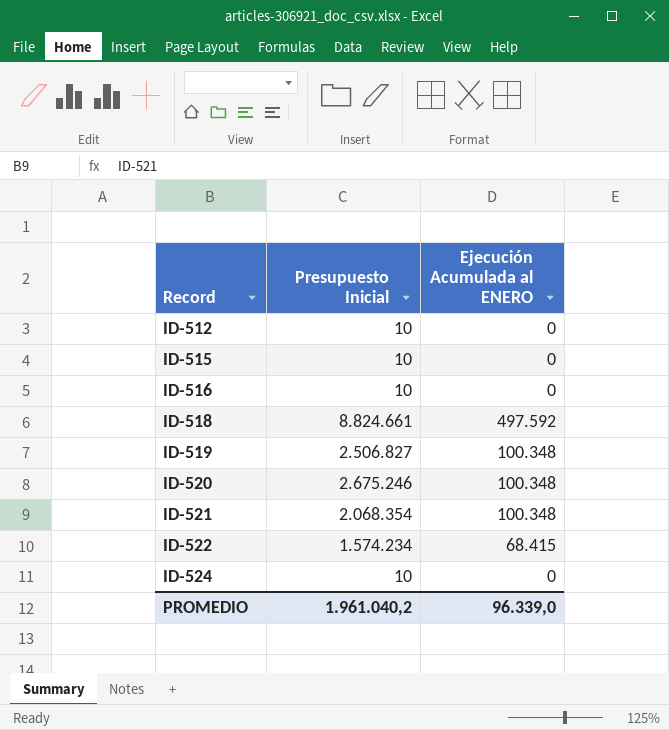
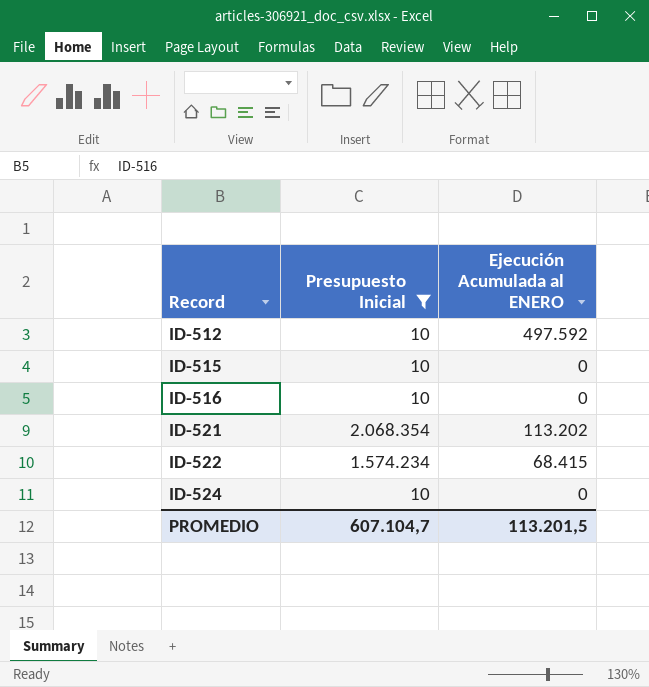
filter: none -> Presupuesto Inicial <= 2.068.354
ID-512 | Ejecución Acumulada al ENERO: 0 -> 497.592
ID-521 | Ejecución Acumulada al ENERO: 100.348 -> 113.202
PROMEDIO | Presupuesto Inicial: 1.961.040,2 -> 607.104,7
PROMEDIO | Ejecución Acumulada al ENERO: 96.339,0 -> 113.201,5

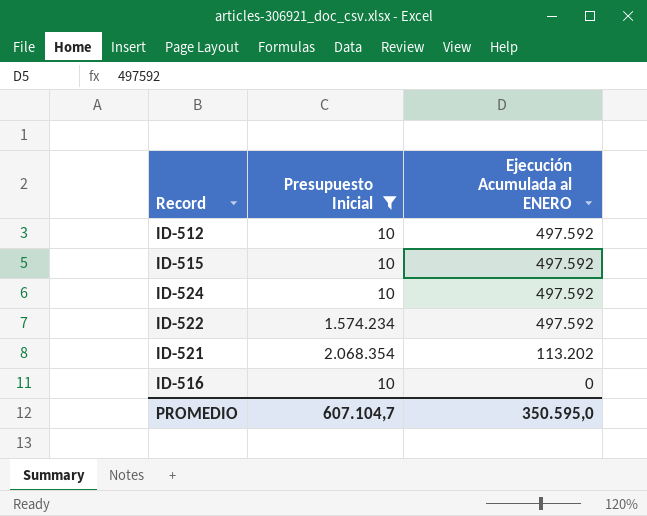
row order: Record ascending -> Ejecución Acumulada al ENERO descending
ID-515 | Ejecución Acumulada al ENERO: 0 -> 497.592
ID-524 | Ejecución Acumulada al ENERO: 0 -> 497.592
ID-522 | Ejecución Acumulada al ENERO: 68.415 -> 497.592
PROMEDIO | Ejecución Acumulada al ENERO: 113.201,5 -> 350.595,0

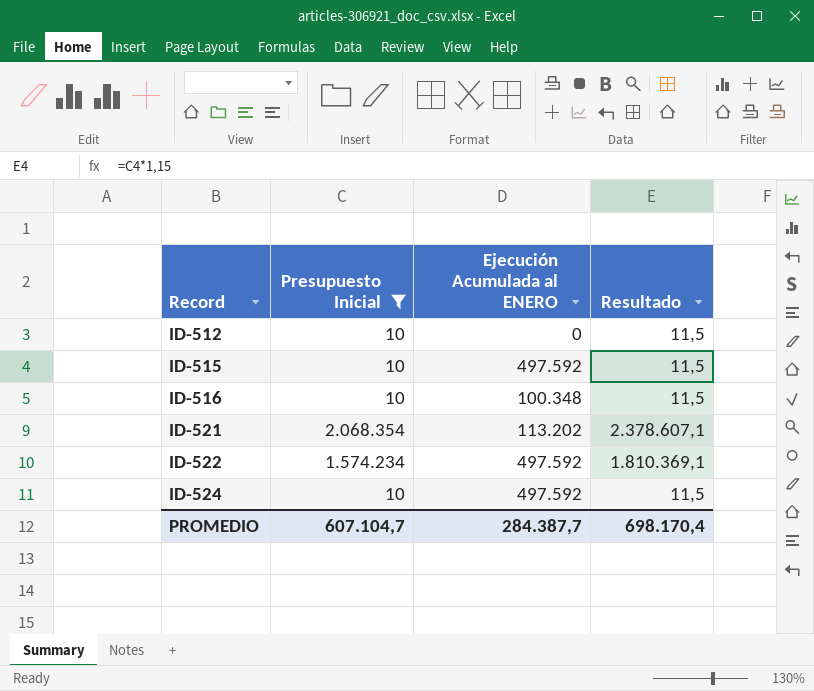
row order: Ejecución Acumulada al ENERO descending -> Record ascending
column Resultado | formula: none -> [Presupuesto Inicial] * 1,15
ID-512 | Ejecución Acumulada al ENERO: 497.592 -> 0
ID-516 | Ejecución Acumulada al ENERO: 0 -> 100.348
PROMEDIO | Ejecución Acumulada al ENERO: 350.595,0 -> 284.387,7

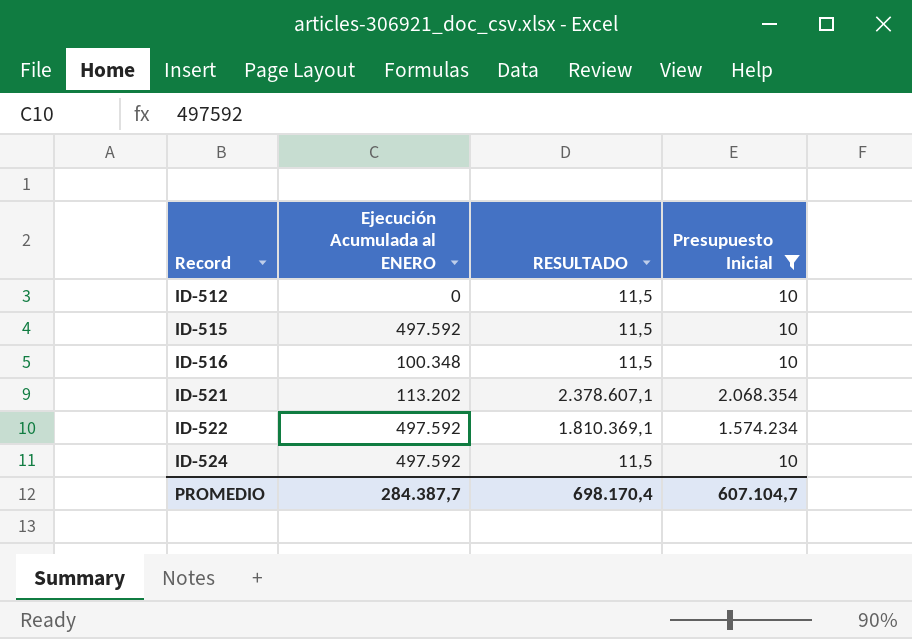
column name: Resultado -> RESULTADO
column Presupuesto Inicial | position: 2 -> 4

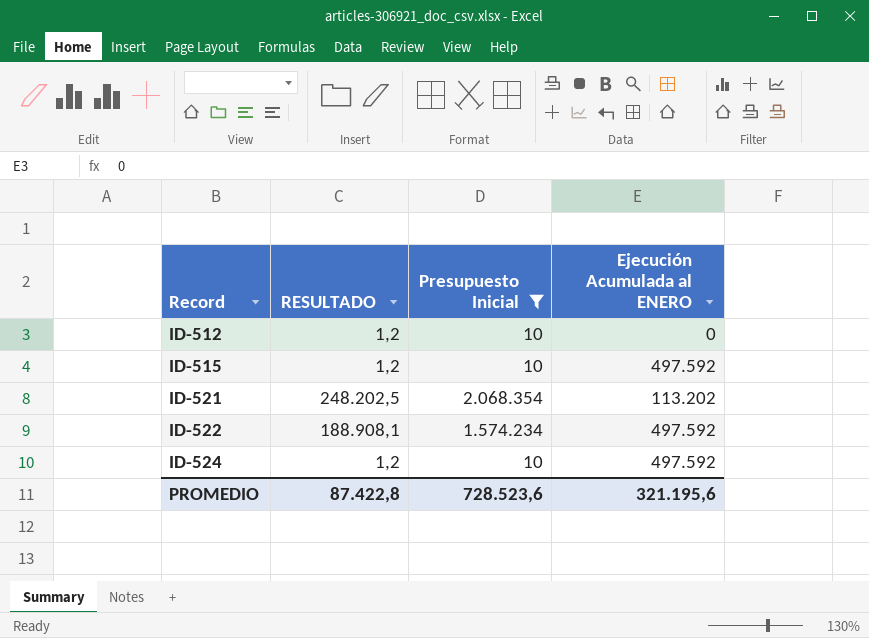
column RESULTADO | formula: [Presupuesto Inicial] * 1,15 -> [Presupuesto Inicial] * 0,12
column Ejecución Acumulada al ENERO | position: 2 -> 4
row ID-516: 100.348 | 11,5 | 10 -> none
PROMEDIO | RESULTADO: 698.170,4 -> 87.422,8
PROMEDIO | Presupuesto Inicial: 607.104,7 -> 728.523,6
PROMEDIO | Ejecución Acumulada al ENERO: 284.387,7 -> 321.195,6

